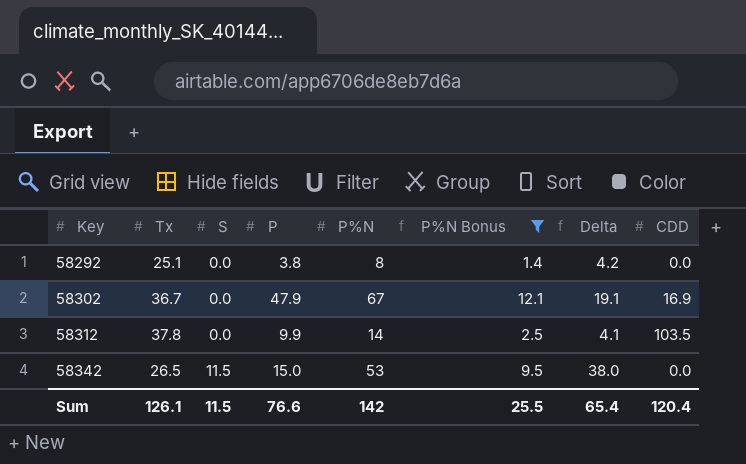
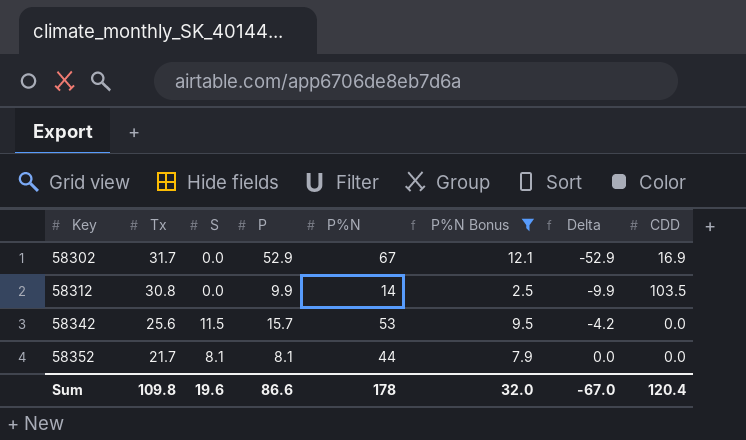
column Delta | formula: [P%N] - [P] -> [S] - [P]
row 58292: 25.1 | 0.0 | 3.8 | 8 | 1.4 | 4.2 | 0.0 -> none
58302 | Tx: 36.7 -> 31.7
58302 | P: 47.9 -> 52.9
58312 | Tx: 37.8 -> 30.8
58342 | Tx: 26.5 -> 25.6
58342 | P: 15.0 -> 15.7
row 58352: none -> 21.7 | 8.1 | 8.1 | 44 | 7.9 | 0.0 | 0.0
Sum | Tx: 126.1 -> 109.8
Sum | S: 11.5 -> 19.6
Sum | P: 76.6 -> 86.6
Sum | P%N: 142 -> 178
Sum | P%N Bonus: 25.5 -> 32.0
Sum | Delta: 65.4 -> -67.0

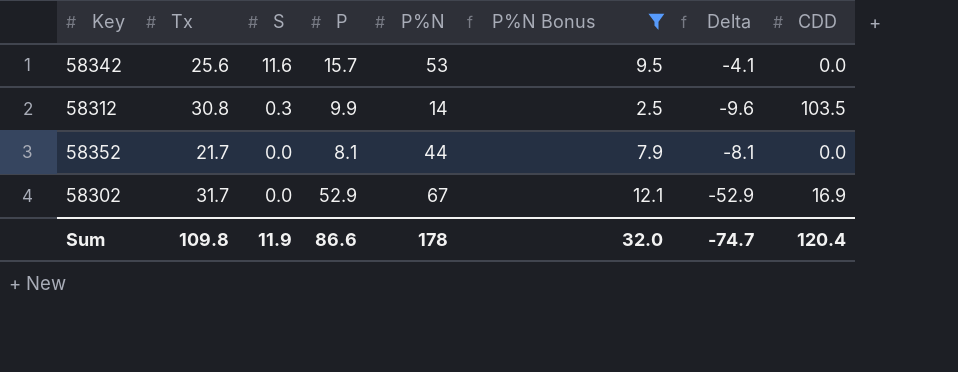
row order: Key ascending -> S descending
58342 | S: 11.5 -> 11.6
58342 | Delta: -4.2 -> -4.1
58312 | S: 0.0 -> 0.3
58312 | Delta: -9.9 -> -9.6
58352 | S: 8.1 -> 0.0
58352 | Delta: 0.0 -> -8.1
Sum | S: 19.6 -> 11.9
Sum | Delta: -67.0 -> -74.7

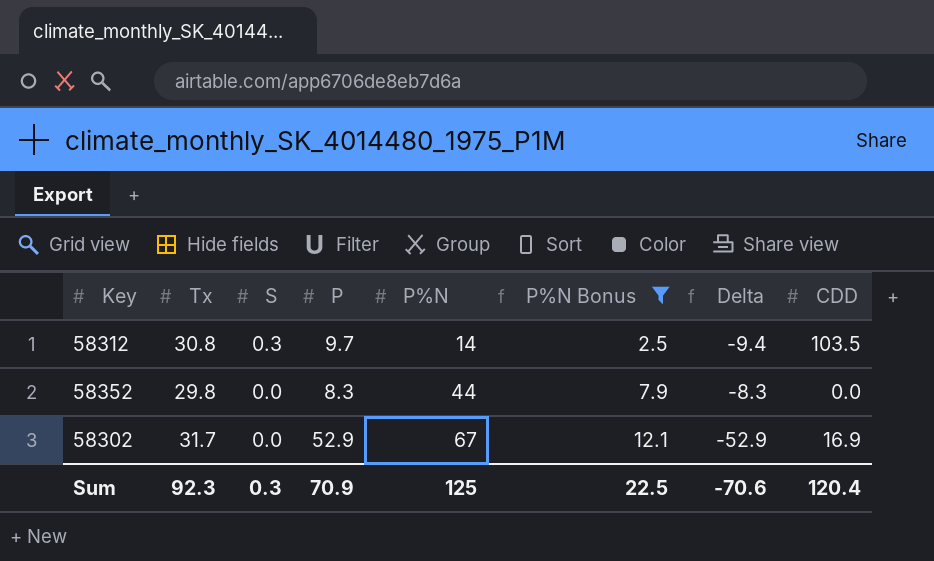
row 58342: 25.6 | 11.6 | 15.7 | 53 | 9.5 | -4.1 | 0.0 -> none
58312 | P: 9.9 -> 9.7
58312 | Delta: -9.6 -> -9.4
58352 | Tx: 21.7 -> 29.8
58352 | P: 8.1 -> 8.3
58352 | Delta: -8.1 -> -8.3
Sum | Tx: 109.8 -> 92.3
Sum | S: 11.9 -> 0.3
Sum | P: 86.6 -> 70.9
Sum | P%N: 178 -> 125
Sum | P%N Bonus: 32.0 -> 22.5
Sum | Delta: -74.7 -> -70.6

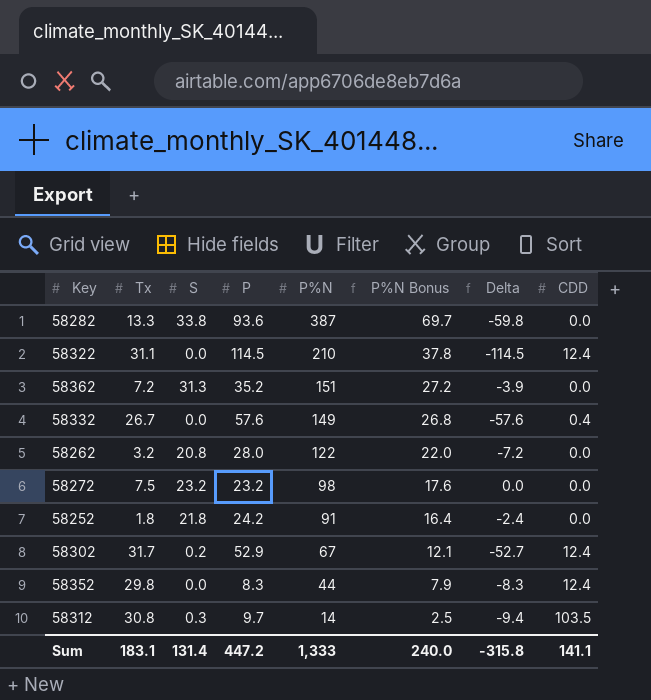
filter: P%N Bonus <= 12.1 -> none
row order: S descending -> P%N descending
58302 | S: 0.0 -> 0.2
58302 | Delta: -52.9 -> -52.7
58302 | CDD: 16.9 -> 12.4
58352 | CDD: 0.0 -> 12.4
Sum | Tx: 92.3 -> 183.1
Sum | S: 0.3 -> 131.4
Sum | P: 70.9 -> 447.2
Sum | P%N: 125 -> 1,333
Sum | P%N Bonus: 22.5 -> 240.0
Sum | Delta: -70.6 -> -315.8
Sum | CDD: 120.4 -> 141.1

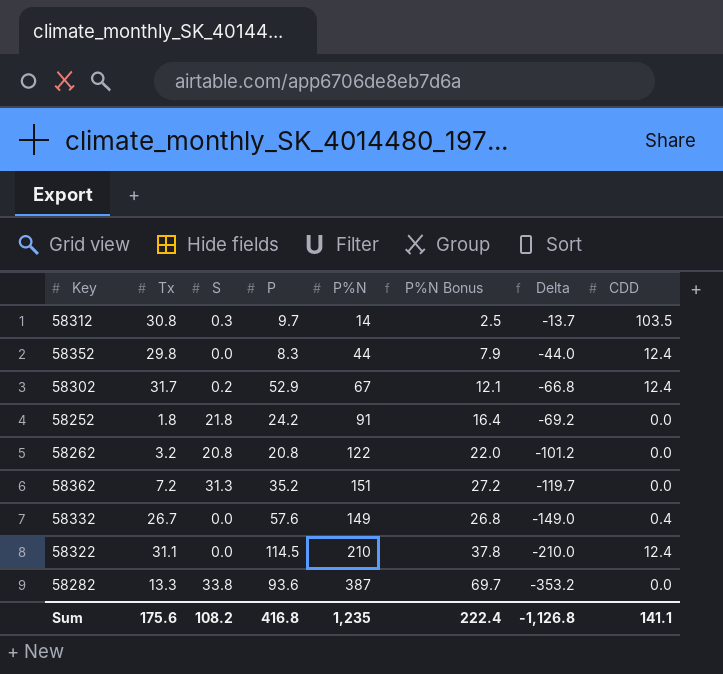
row order: P%N descending -> Delta descending
column Delta | formula: [S] - [P] -> [S] - [P%N]
row 58272: 7.5 | 23.2 | 23.2 | 98 | 17.6 | 0.0 | 0.0 -> none
58262 | P: 28.0 -> 20.8
Sum | Tx: 183.1 -> 175.6
Sum | S: 131.4 -> 108.2
Sum | P: 447.2 -> 416.8
Sum | P%N: 1,333 -> 1,235
Sum | P%N Bonus: 240.0 -> 222.4
Sum | Delta: -315.8 -> -1,126.8

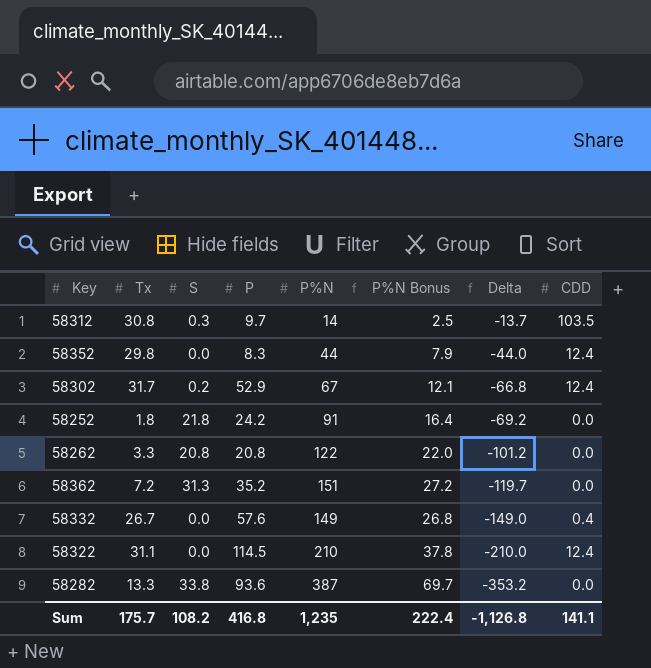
58262 | Tx: 3.2 -> 3.3
Sum | Tx: 175.6 -> 175.7

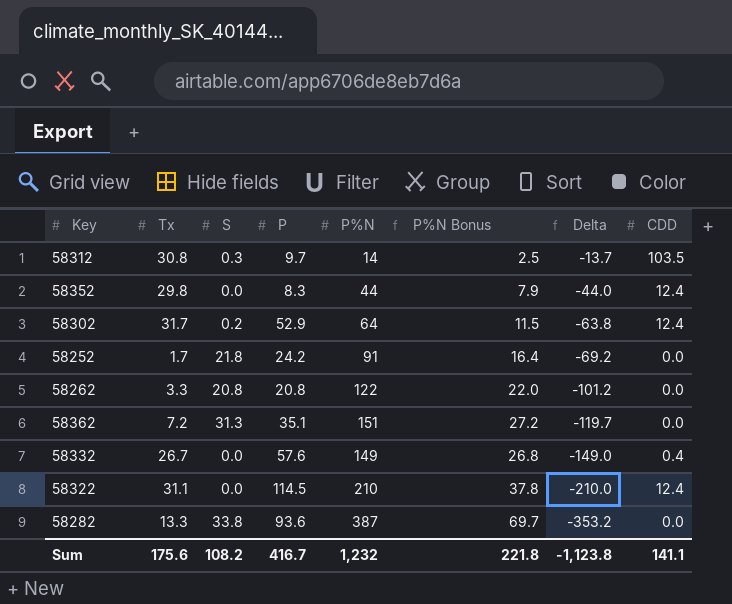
58302 | P%N: 67 -> 64
58302 | P%N Bonus: 12.1 -> 11.5
58302 | Delta: -66.8 -> -63.8
58252 | Tx: 1.8 -> 1.7
58362 | P: 35.2 -> 35.1
Sum | Tx: 175.7 -> 175.6
Sum | P: 416.8 -> 416.7
Sum | P%N: 1,235 -> 1,232
Sum | P%N Bonus: 222.4 -> 221.8
Sum | Delta: -1,126.8 -> -1,123.8

